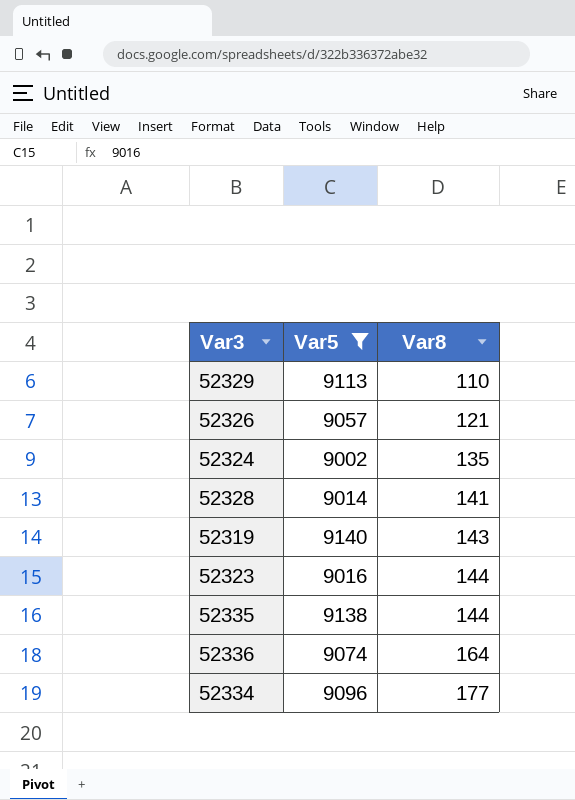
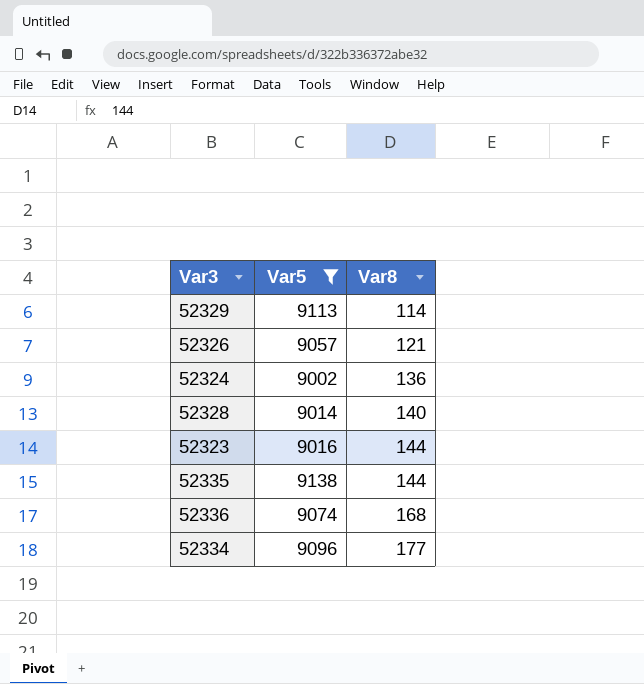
row 52319: 9140 | 143 -> none
52329 | Var8: 110 -> 114
52324 | Var8: 135 -> 136
52328 | Var8: 141 -> 140
52336 | Var8: 164 -> 168

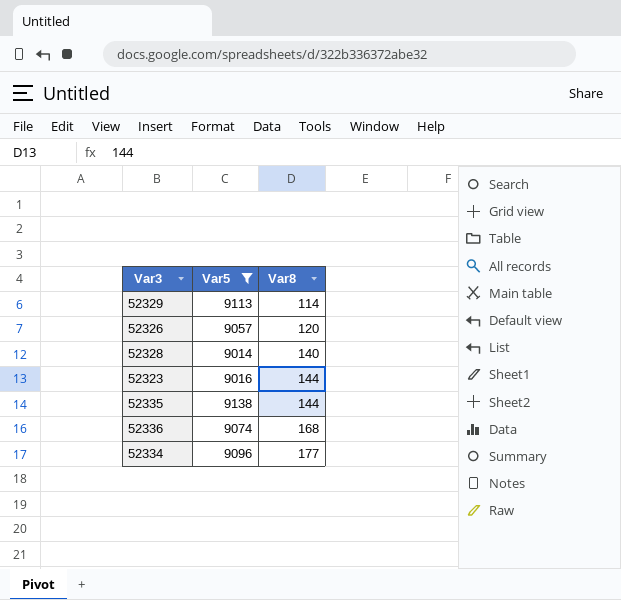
row 52324: 9002 | 136 -> none
52326 | Var8: 121 -> 120

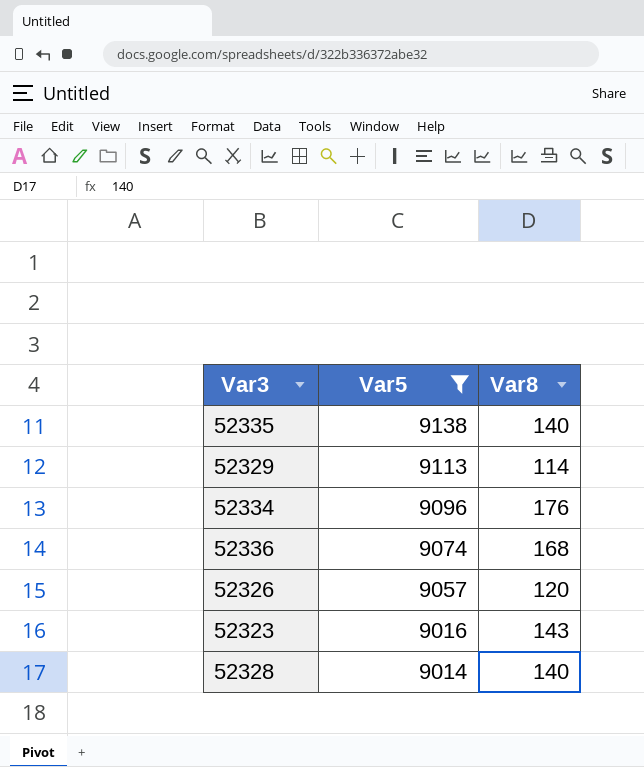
row order: Var8 ascending -> Var5 descending
52335 | Var8: 144 -> 140
52334 | Var8: 177 -> 176
52323 | Var8: 144 -> 143

